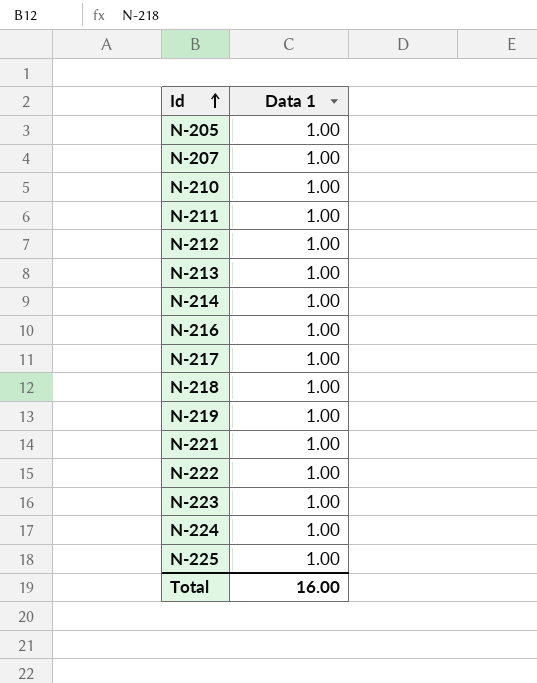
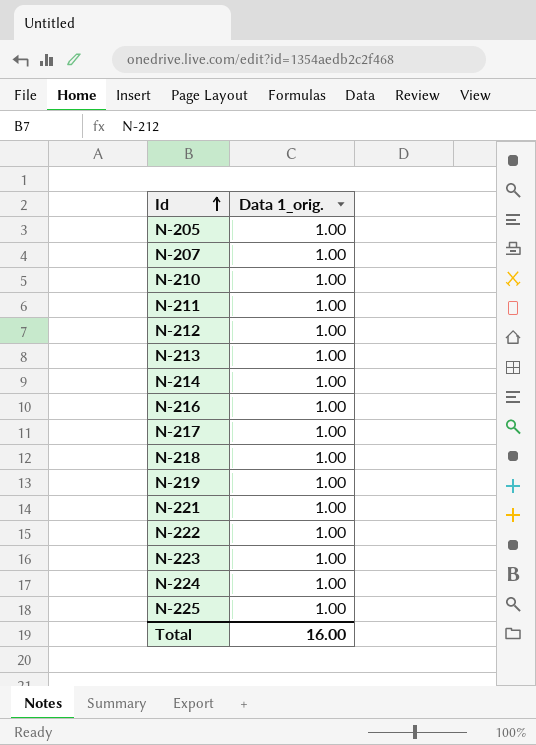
column name: Data 1 -> Data 1_orig.

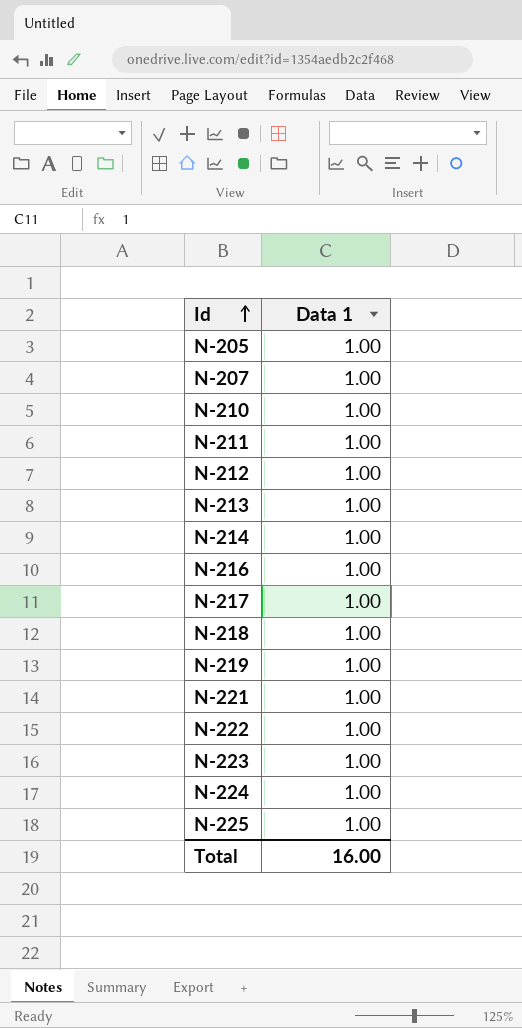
column name: Data 1_orig. -> Data 1

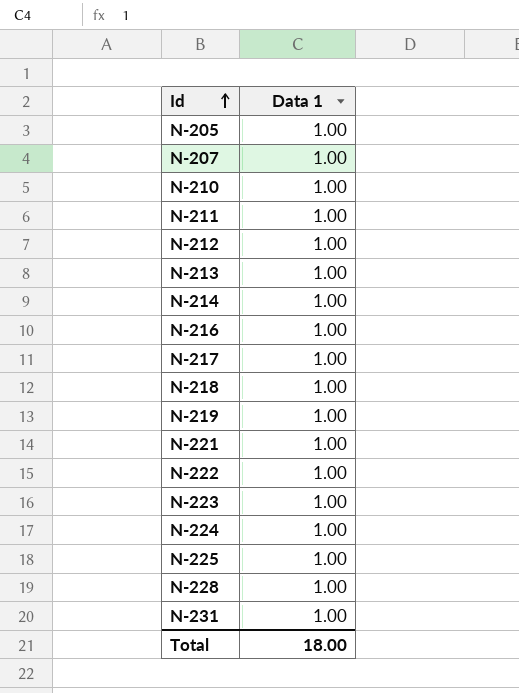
row N-228: none -> 1.00
row N-231: none -> 1.00
Total | Data 1: 16.00 -> 18.00

